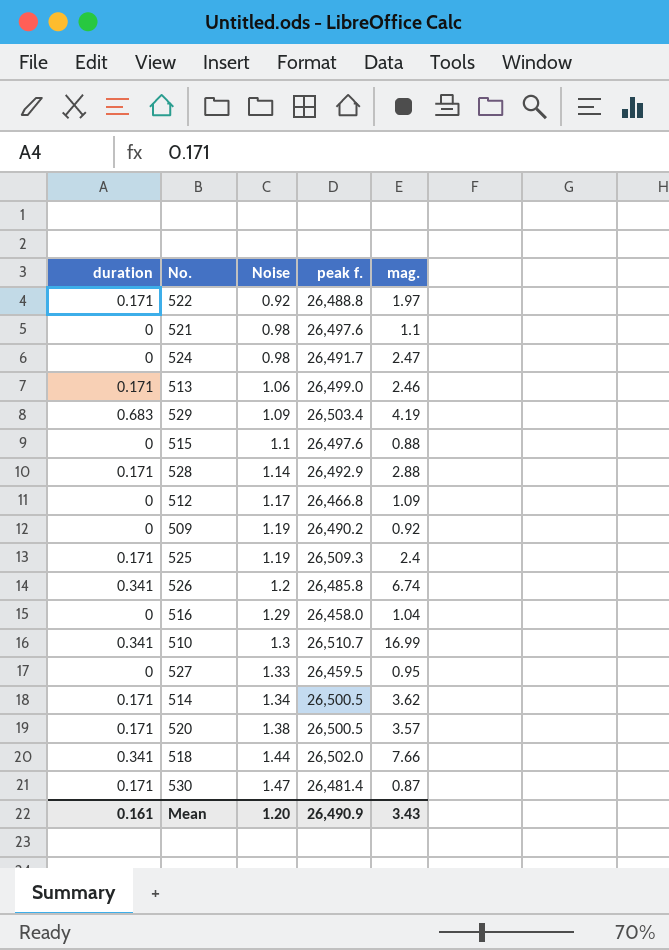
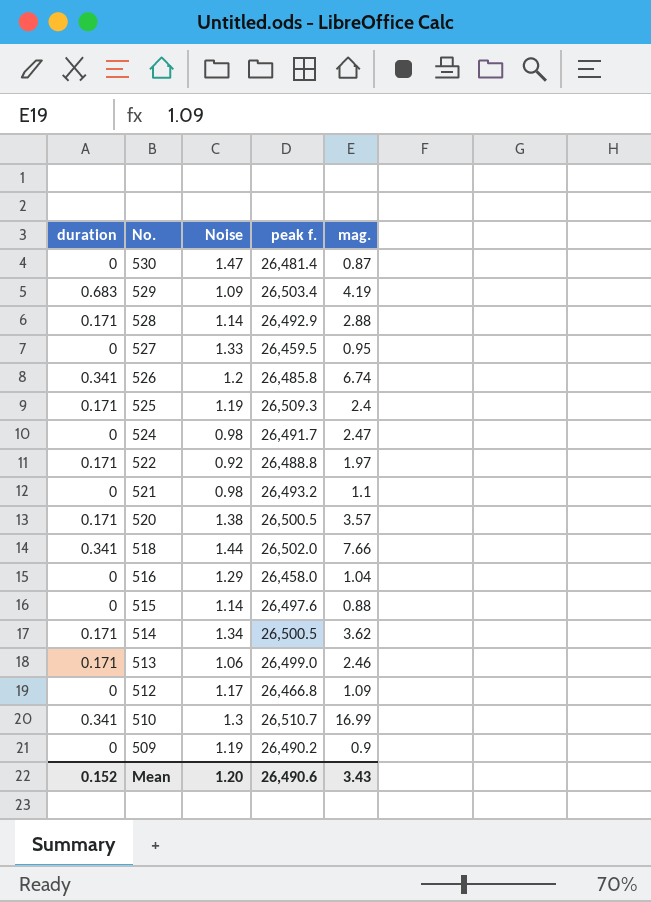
row order: Noise ascending -> No. descending
530 | duration: 0.171 -> 0
521 | peak f.: 26,497.6 -> 26,493.2
515 | Noise: 1.1 -> 1.14
509 | mag.: 0.92 -> 0.9
Mean | duration: 0.161 -> 0.152
Mean | peak f.: 26,490.9 -> 26,490.6

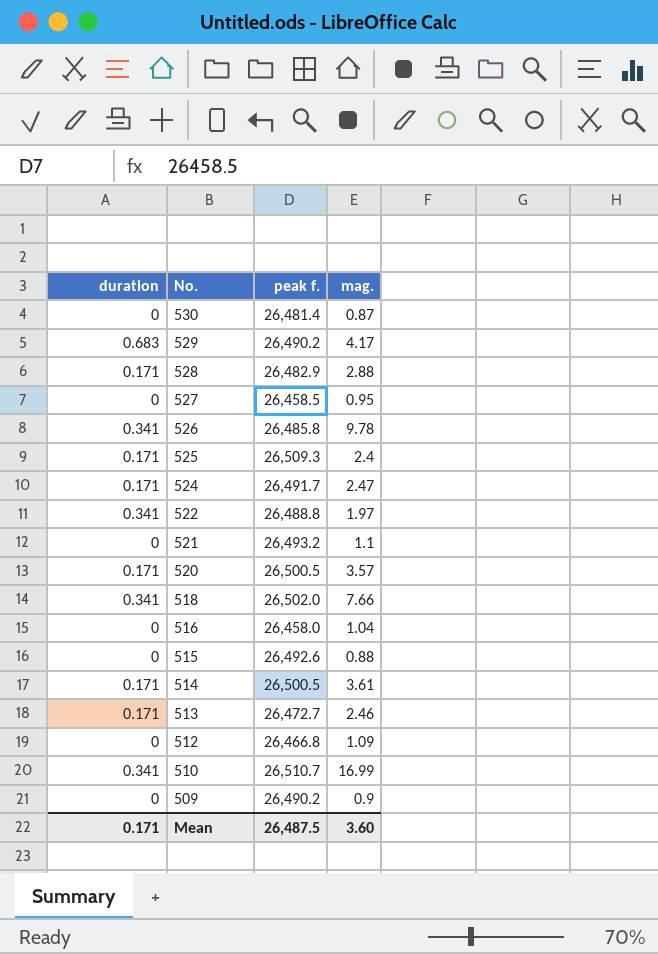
column Noise | position: 3 -> none
529 | peak f.: 26,503.4 -> 26,490.2
529 | mag.: 4.19 -> 4.17
528 | peak f.: 26,492.9 -> 26,482.9
527 | peak f.: 26,459.5 -> 26,458.5
526 | mag.: 6.74 -> 9.78
524 | duration: 0 -> 0.171
522 | duration: 0.171 -> 0.341
515 | peak f.: 26,497.6 -> 26,492.6
514 | mag.: 3.62 -> 3.61
513 | peak f.: 26,499.0 -> 26,472.7
Mean | duration: 0.152 -> 0.171
Mean | peak f.: 26,490.6 -> 26,487.5
Mean | mag.: 3.43 -> 3.60

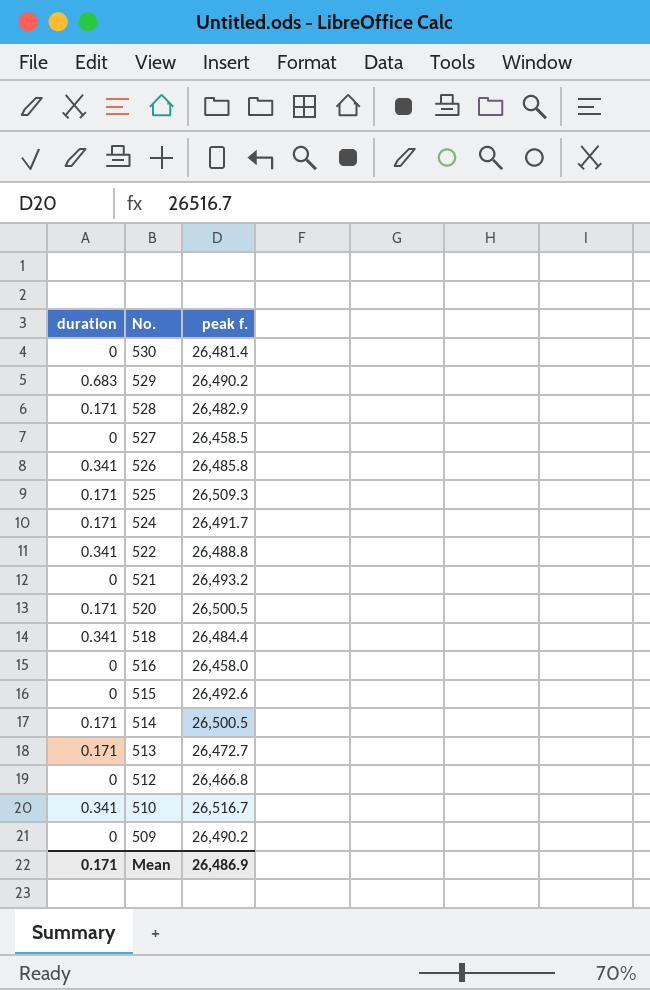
column mag. | position: 4 -> none
518 | peak f.: 26,502.0 -> 26,484.4
510 | peak f.: 26,510.7 -> 26,516.7
Mean | peak f.: 26,487.5 -> 26,486.9

